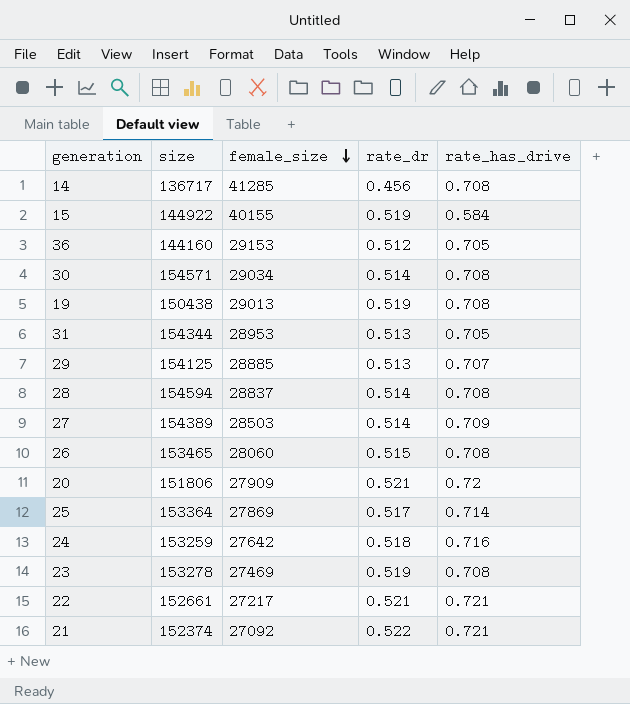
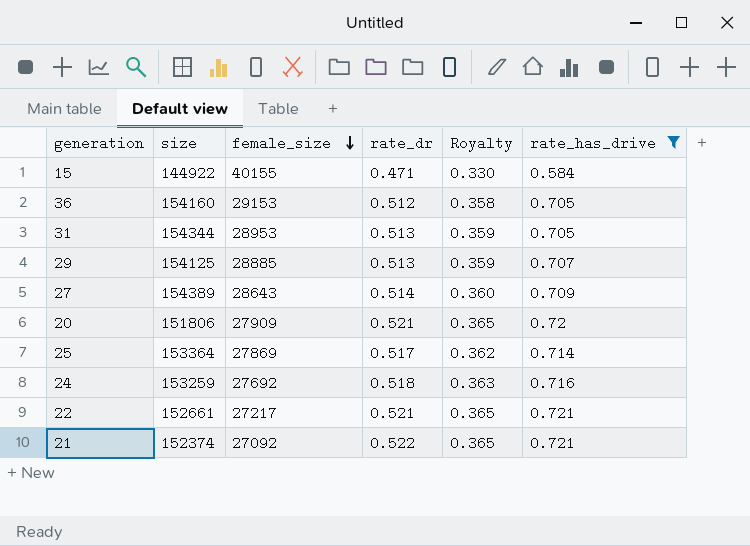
filter: none -> rate_has_drive != 0.708
column Royalty | formula: none -> [rate_dr] * 0.7
15 | rate_dr: 0.519 -> 0.471
36 | size: 144160 -> 154160
27 | female_size: 28503 -> 28643
24 | female_size: 27642 -> 27692

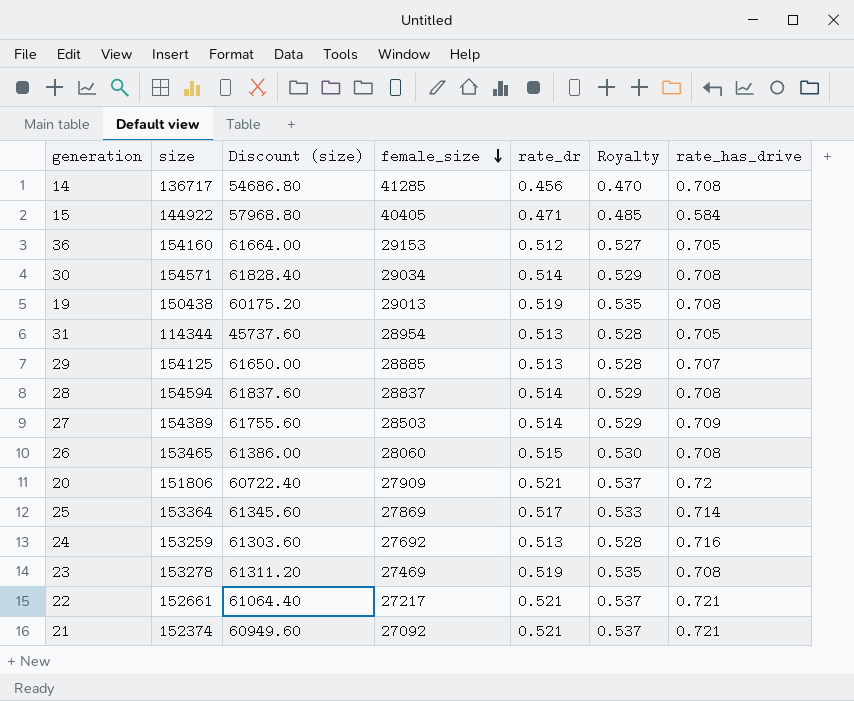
filter: rate_has_drive != 0.708 -> none
column Discount (size) | formula: none -> [size] * 0.4
column Royalty | formula: [rate_dr] * 0.7 -> [rate_dr] * 1.03
15 | female_size: 40155 -> 40405
31 | size: 154344 -> 114344
31 | female_size: 28953 -> 28954
27 | female_size: 28643 -> 28503
24 | rate_dr: 0.518 -> 0.513
21 | rate_dr: 0.522 -> 0.521

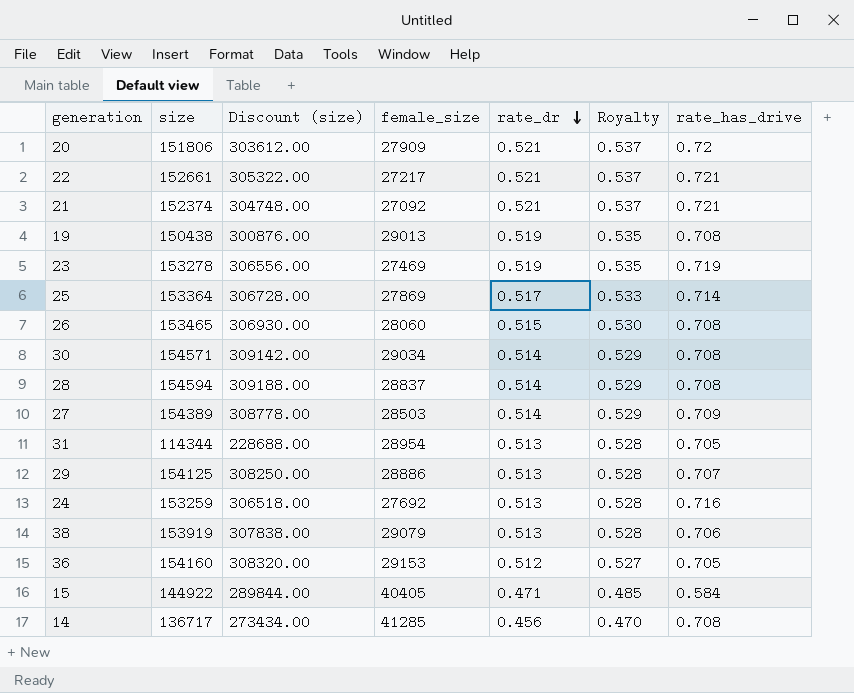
row order: female_size descending -> rate_dr descending
column Discount (size) | formula: [size] * 0.4 -> [size] * 2
23 | rate_has_drive: 0.708 -> 0.719
29 | female_size: 28885 -> 28886
row 38: none -> 153919 | 307838.00 | 29079 | 0.513 | 0.528 | 0.706

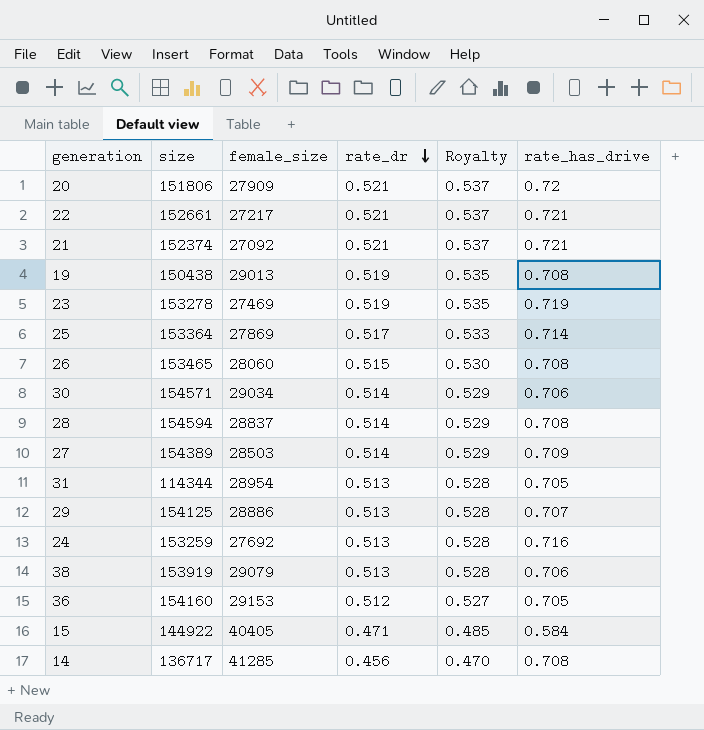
column Discount (size) | formula: [size] * 2 -> none
30 | rate_has_drive: 0.708 -> 0.706

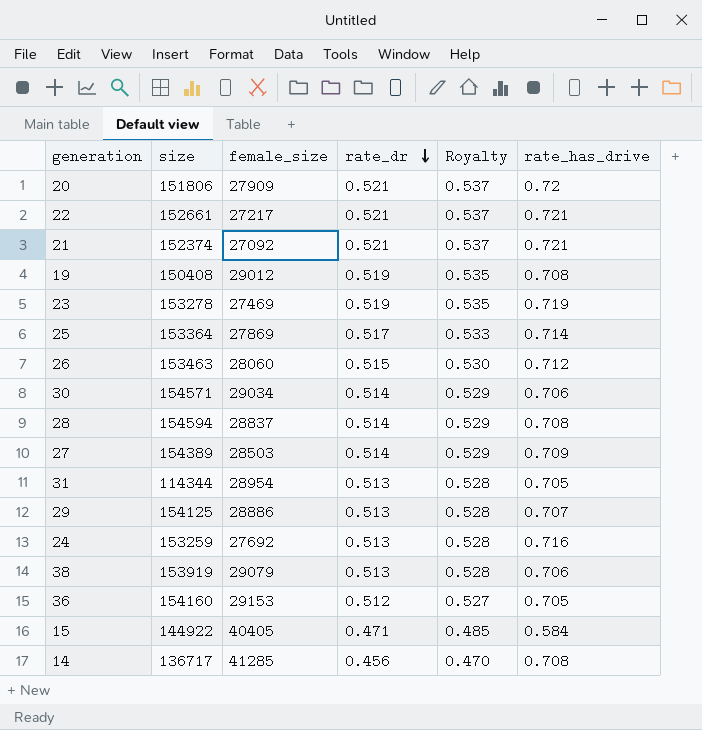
19 | size: 150438 -> 150408
19 | female_size: 29013 -> 29012
26 | size: 153465 -> 153463
26 | rate_has_drive: 0.708 -> 0.712

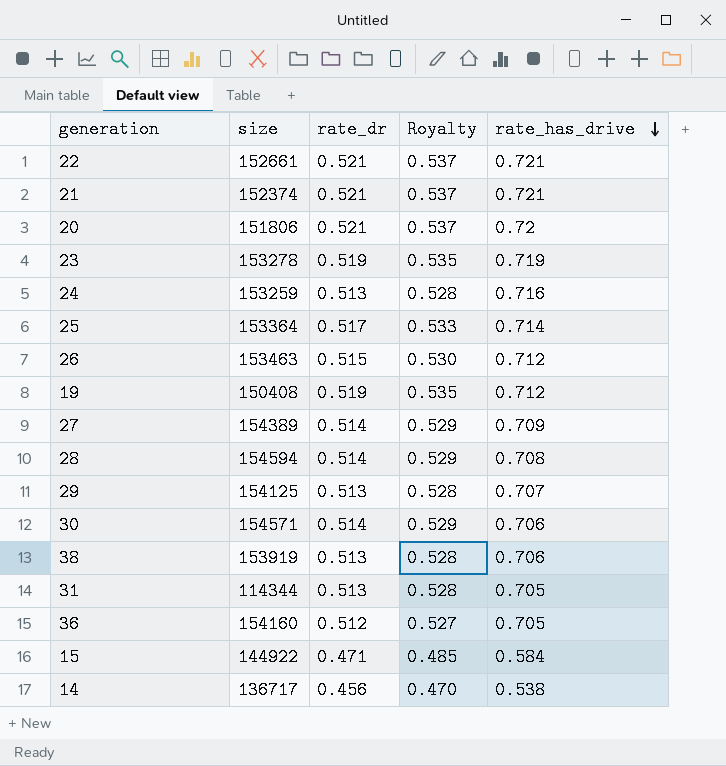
row order: rate_dr descending -> rate_has_drive descending
column female_size | position: 3 -> none
19 | rate_has_drive: 0.708 -> 0.712
14 | rate_has_drive: 0.708 -> 0.538

